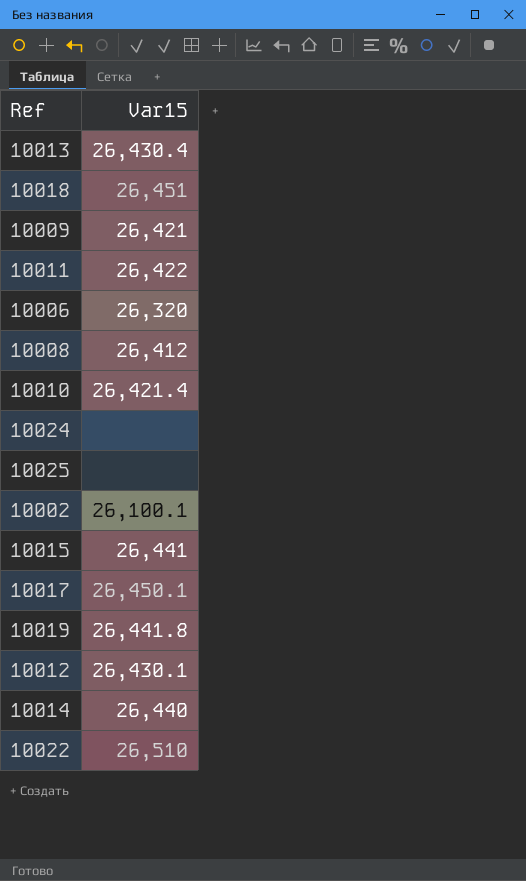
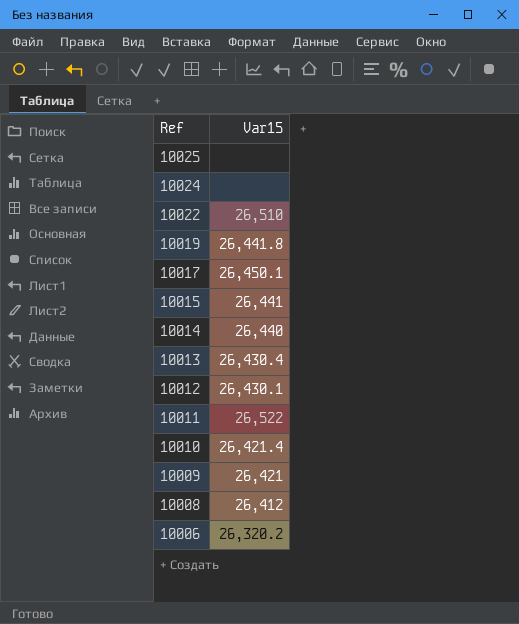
row order: none -> Ref descending
row 10018: 26,451 -> none
row 10002: 26,100.1 -> none
10011 | Var15: 26,422 -> 26,522
10006 | Var15: 26,320 -> 26,320.2

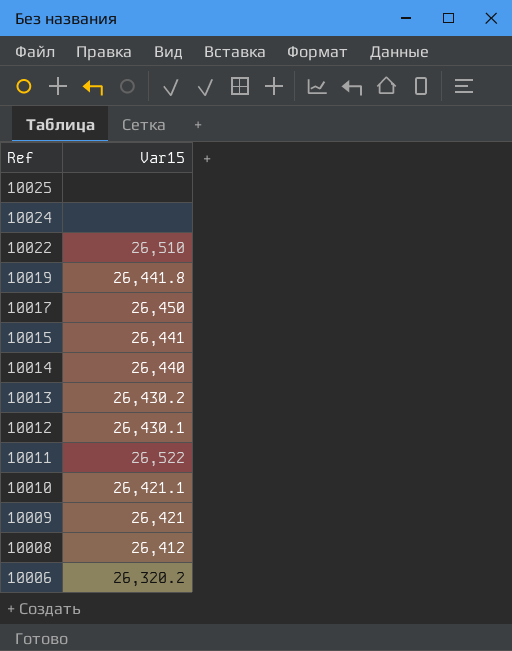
10017 | Var15: 26,450.1 -> 26,450
10013 | Var15: 26,430.4 -> 26,430.2
10010 | Var15: 26,421.4 -> 26,421.1

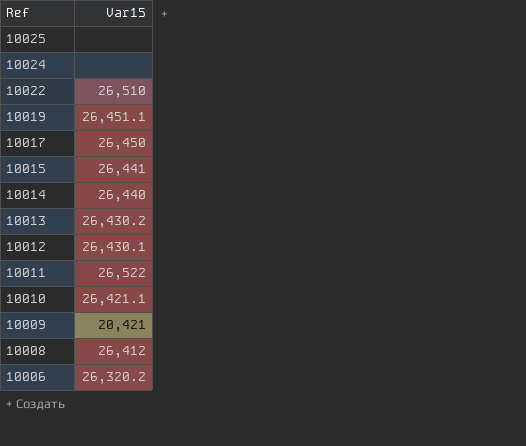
10019 | Var15: 26,441.8 -> 26,451.1
10009 | Var15: 26,421 -> 20,421

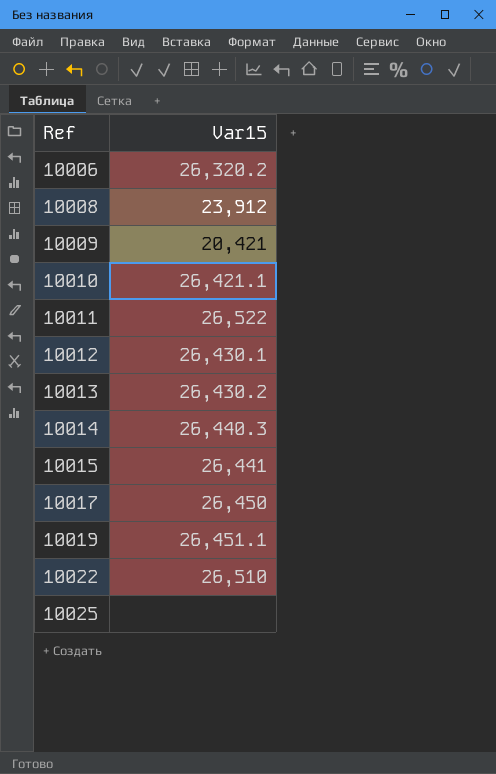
row order: Ref descending -> Ref ascending
row 10024: none -> none
10008 | Var15: 26,412 -> 23,912
10014 | Var15: 26,440 -> 26,440.3

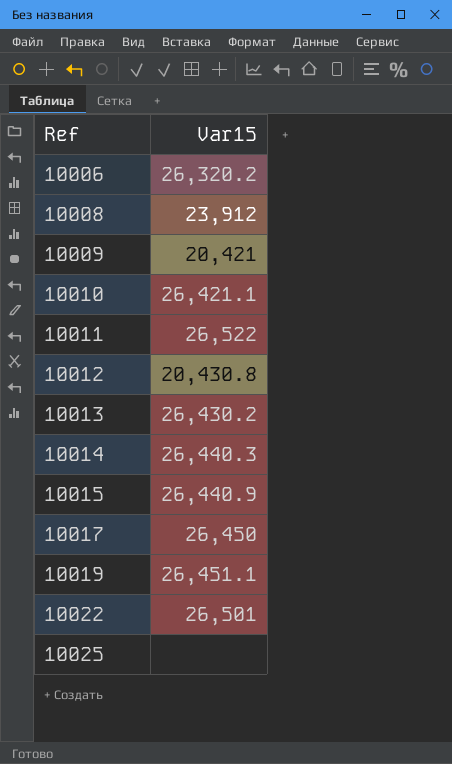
10012 | Var15: 26,430.1 -> 20,430.8
10015 | Var15: 26,441 -> 26,440.9
10022 | Var15: 26,510 -> 26,501

